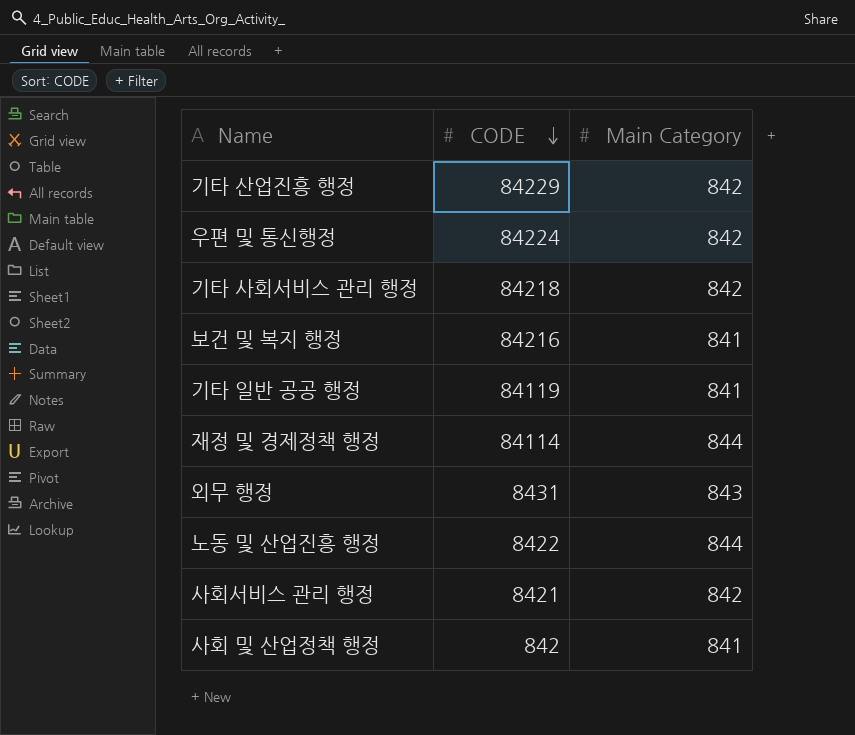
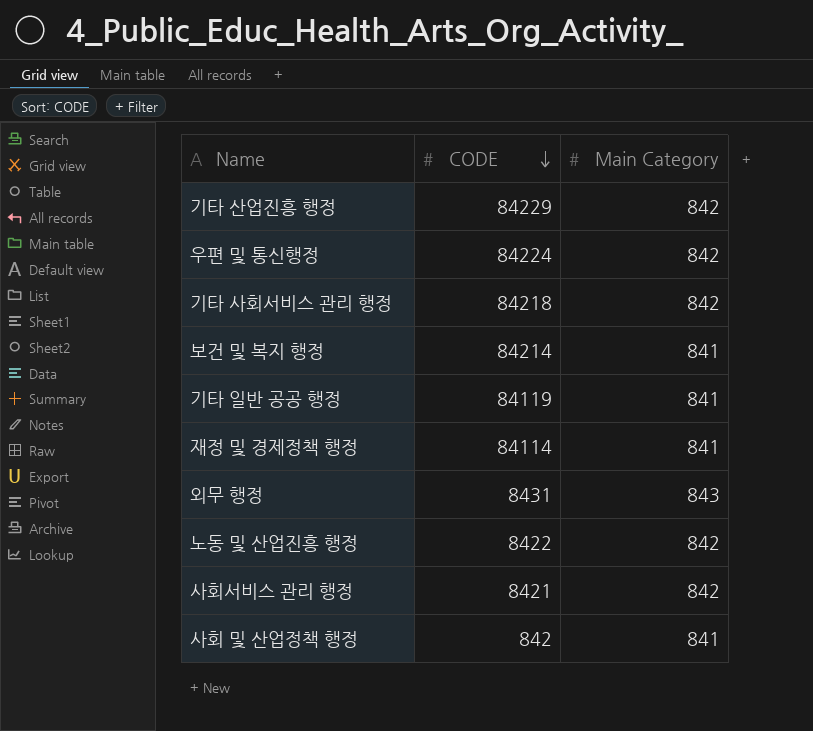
보건 및 복지 행정 | CODE: 84216 -> 84214
재정 및 경제정책 행정 | Main Category: 844 -> 841
노동 및 산업진흥 행정 | Main Category: 844 -> 842

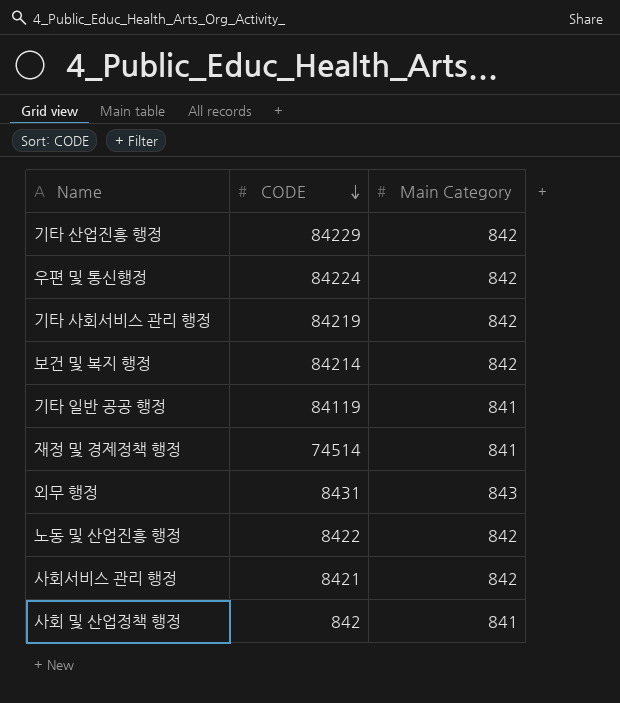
기타 사회서비스 관리 행정 | CODE: 84218 -> 84219
보건 및 복지 행정 | Main Category: 841 -> 842
재정 및 경제정책 행정 | CODE: 84114 -> 74514

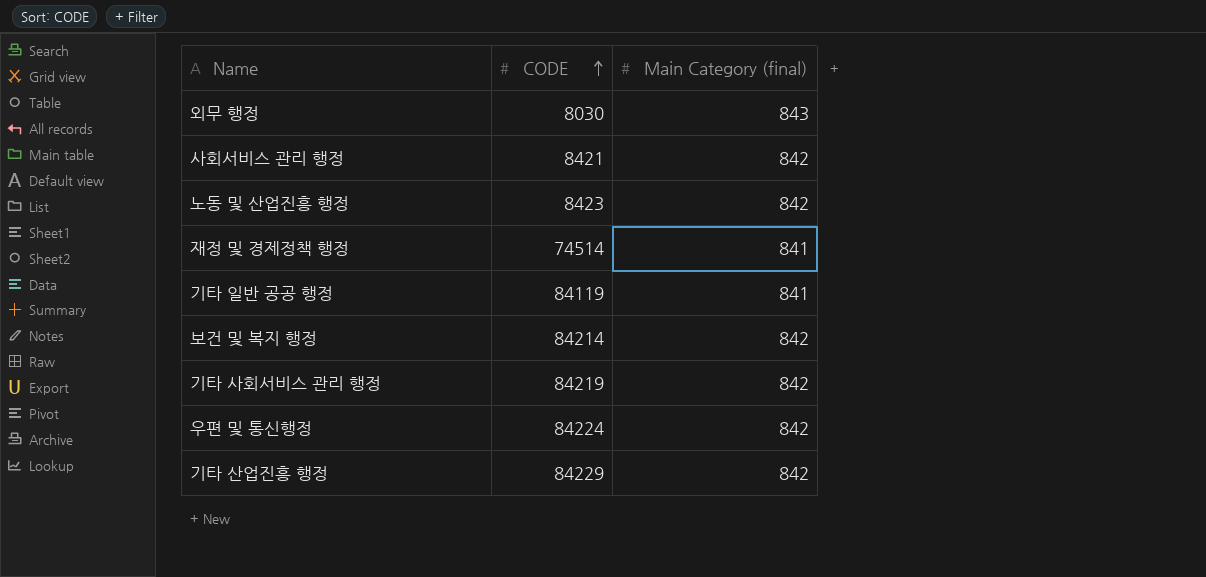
row order: CODE descending -> CODE ascending
column name: Main Category -> Main Category (final)
row 사회 및 산업정책 행정: 842 | 841 -> none
외무 행정 | CODE: 8431 -> 8030
노동 및 산업진흥 행정 | CODE: 8422 -> 8423

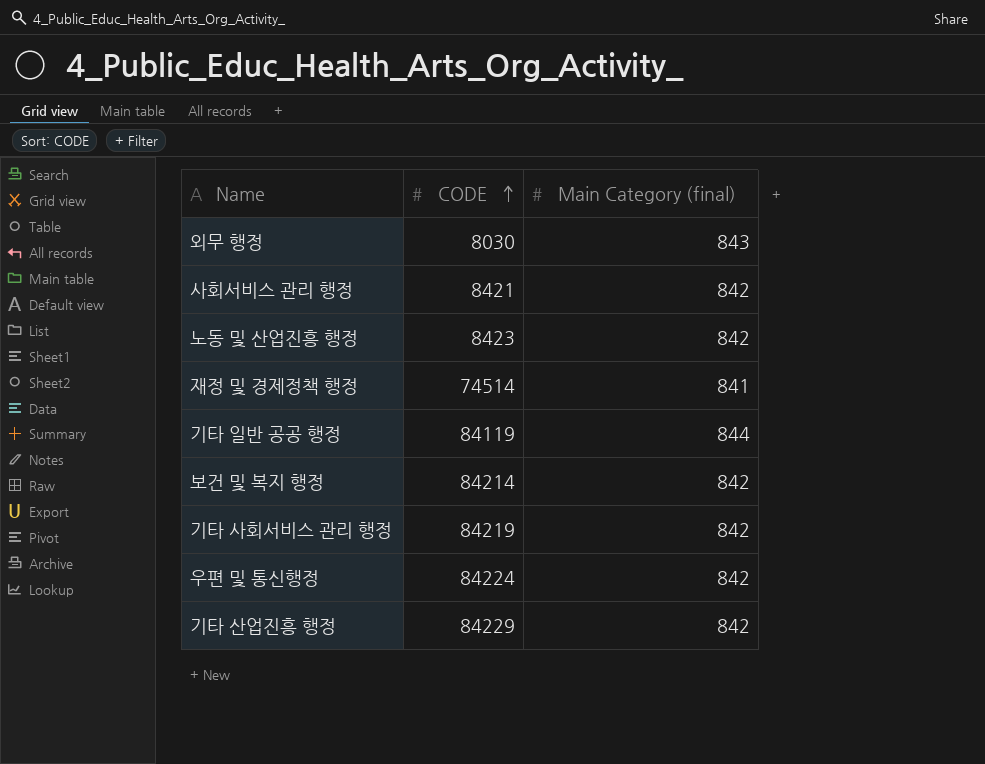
기타 일반 공공 행정 | Main Category (final): 841 -> 844

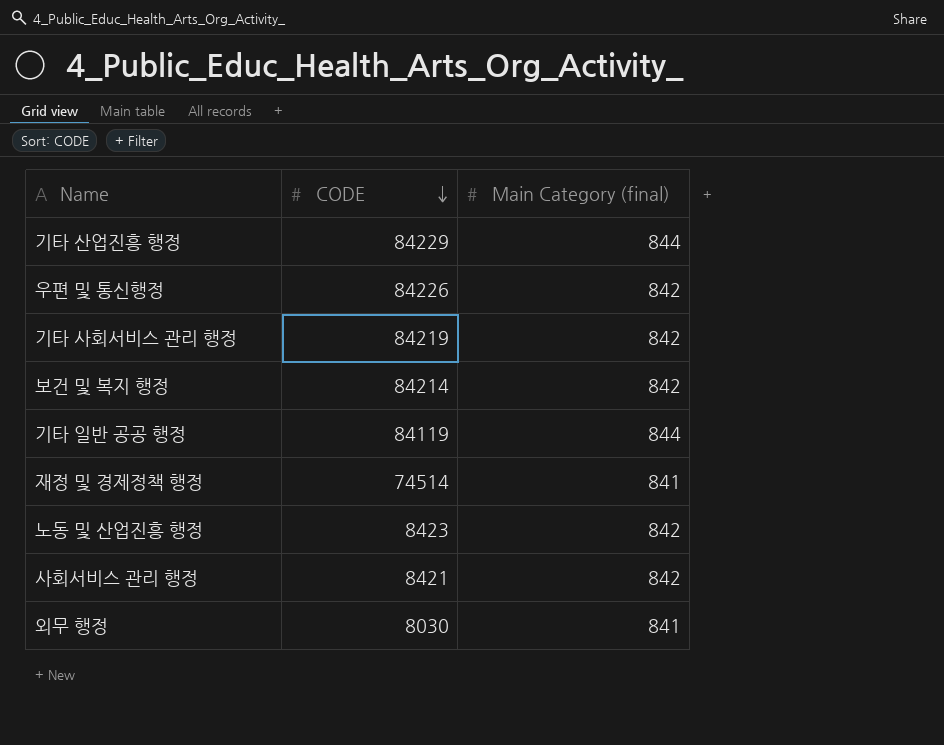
row order: CODE ascending -> CODE descending
기타 산업진흥 행정 | Main Category (final): 842 -> 844
우편 및 통신행정 | CODE: 84224 -> 84226
외무 행정 | Main Category (final): 843 -> 841

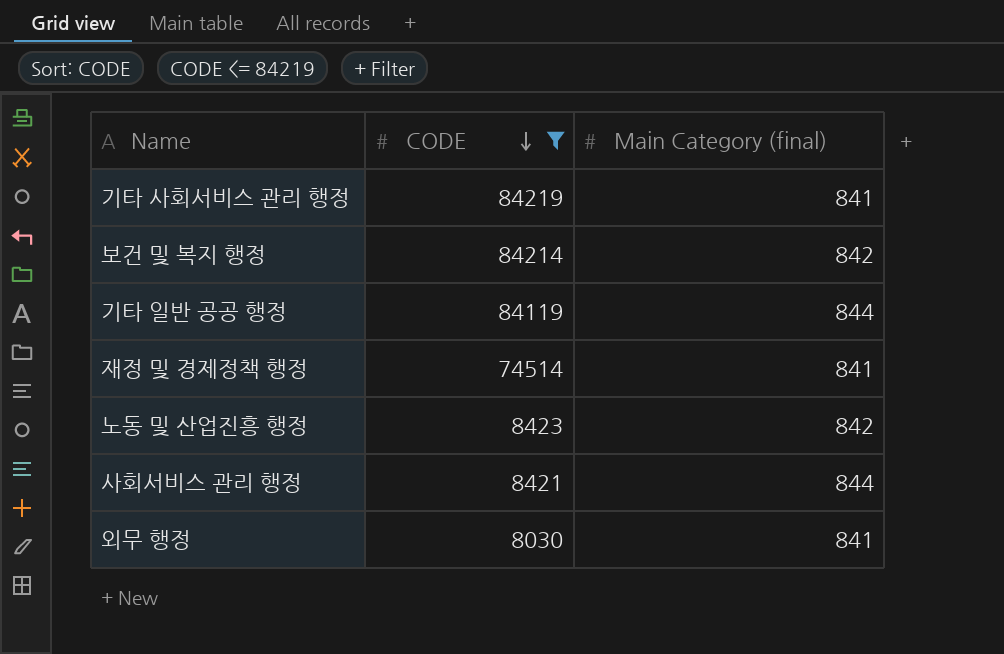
filter: none -> CODE <= 84219
기타 사회서비스 관리 행정 | Main Category (final): 842 -> 841
사회서비스 관리 행정 | Main Category (final): 842 -> 844

